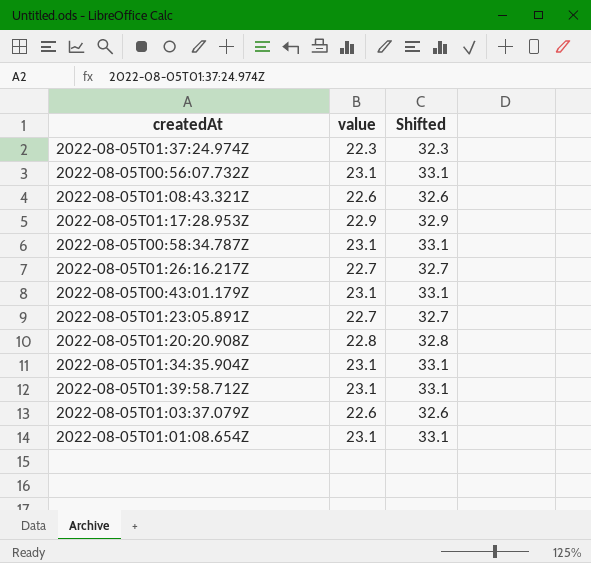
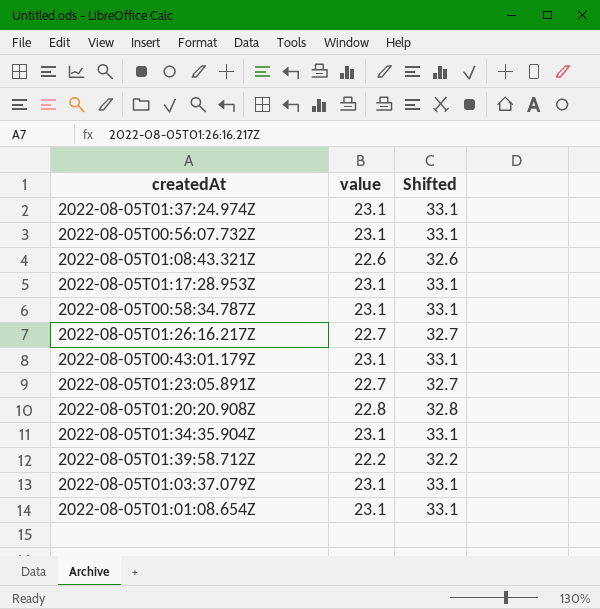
2022-08-05T01:37:24.974Z | value: 22.3 -> 23.1
2022-08-05T01:37:24.974Z | Shifted: 32.3 -> 33.1
2022-08-05T01:17:28.953Z | value: 22.9 -> 23.1
2022-08-05T01:17:28.953Z | Shifted: 32.9 -> 33.1
2022-08-05T01:39:58.712Z | value: 23.1 -> 22.2
2022-08-05T01:39:58.712Z | Shifted: 33.1 -> 32.2
2022-08-05T01:03:37.079Z | value: 22.6 -> 23.1
2022-08-05T01:03:37.079Z | Shifted: 32.6 -> 33.1

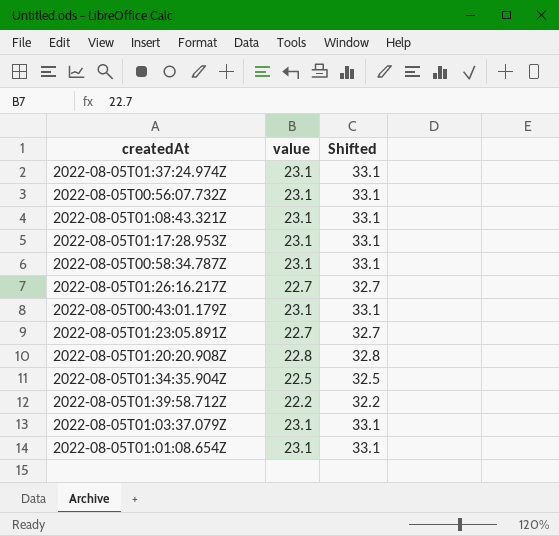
2022-08-05T01:08:43.321Z | value: 22.6 -> 23.1
2022-08-05T01:08:43.321Z | Shifted: 32.6 -> 33.1
2022-08-05T01:34:35.904Z | value: 23.1 -> 22.5
2022-08-05T01:34:35.904Z | Shifted: 33.1 -> 32.5

